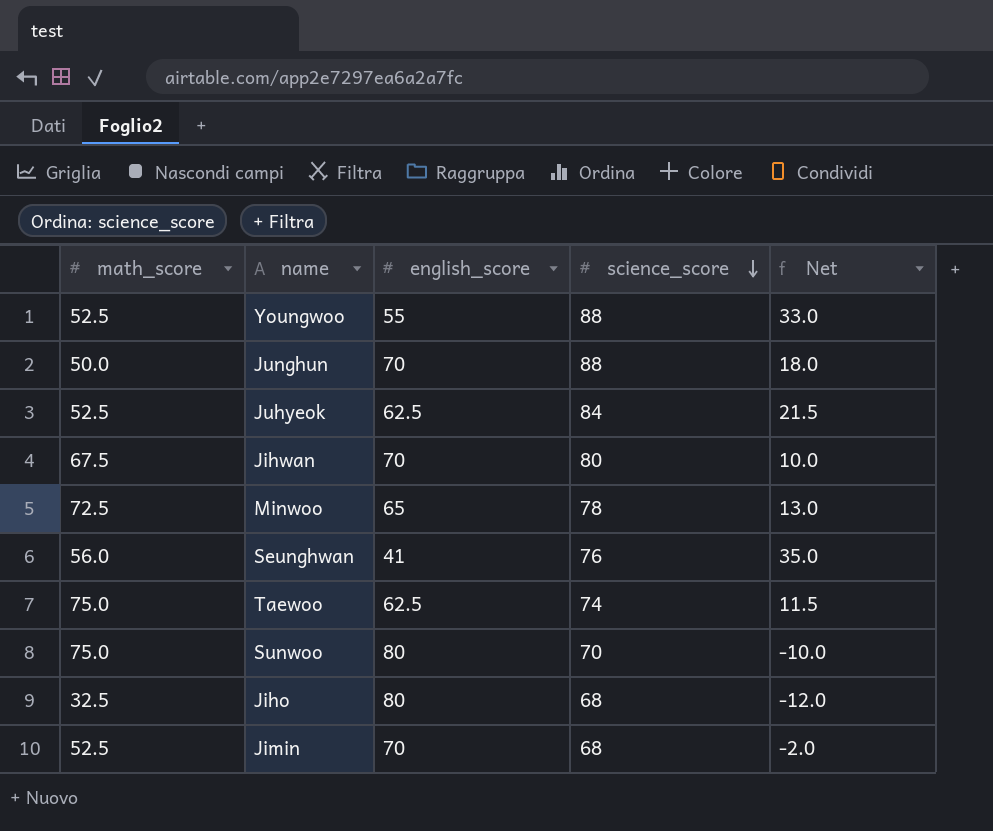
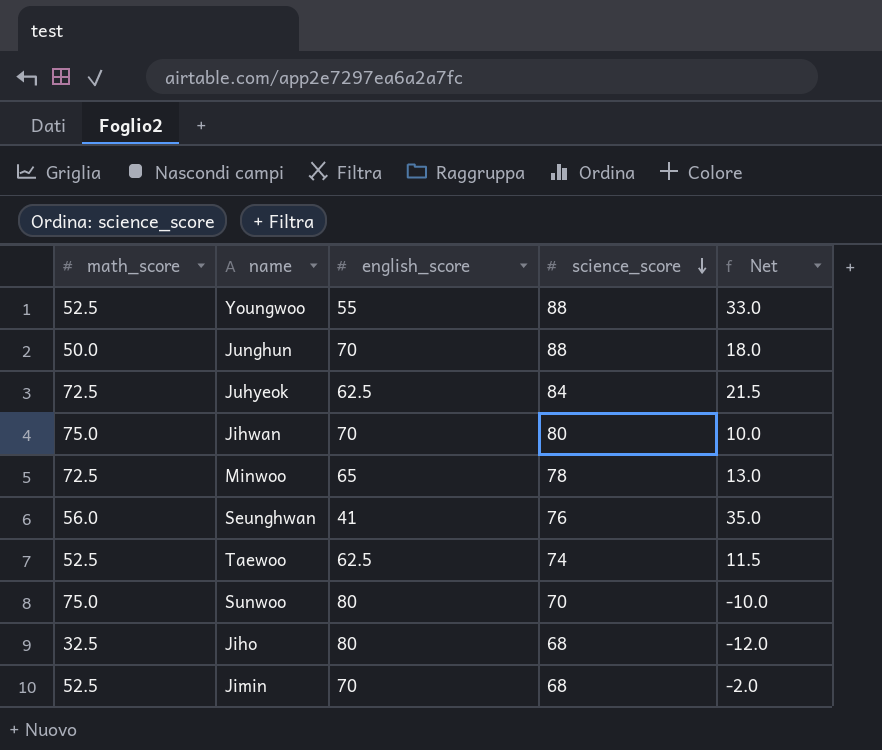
Juhyeok | math_score: 52.5 -> 72.5
Jihwan | math_score: 67.5 -> 75.0
Taewoo | math_score: 75.0 -> 52.5

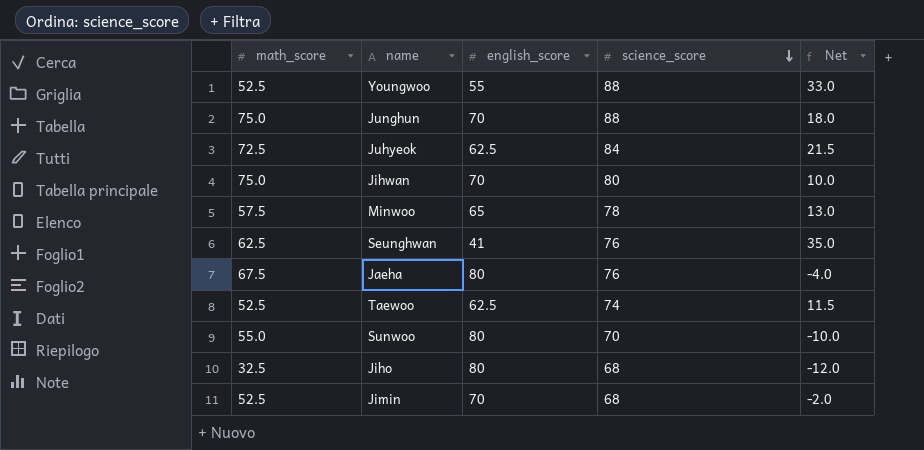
Junghun | math_score: 50.0 -> 75.0
Minwoo | math_score: 72.5 -> 57.5
Seunghwan | math_score: 56.0 -> 62.5
row Jaeha: none -> 67.5 | 80 | 76 | -4.0
Sunwoo | math_score: 75.0 -> 55.0

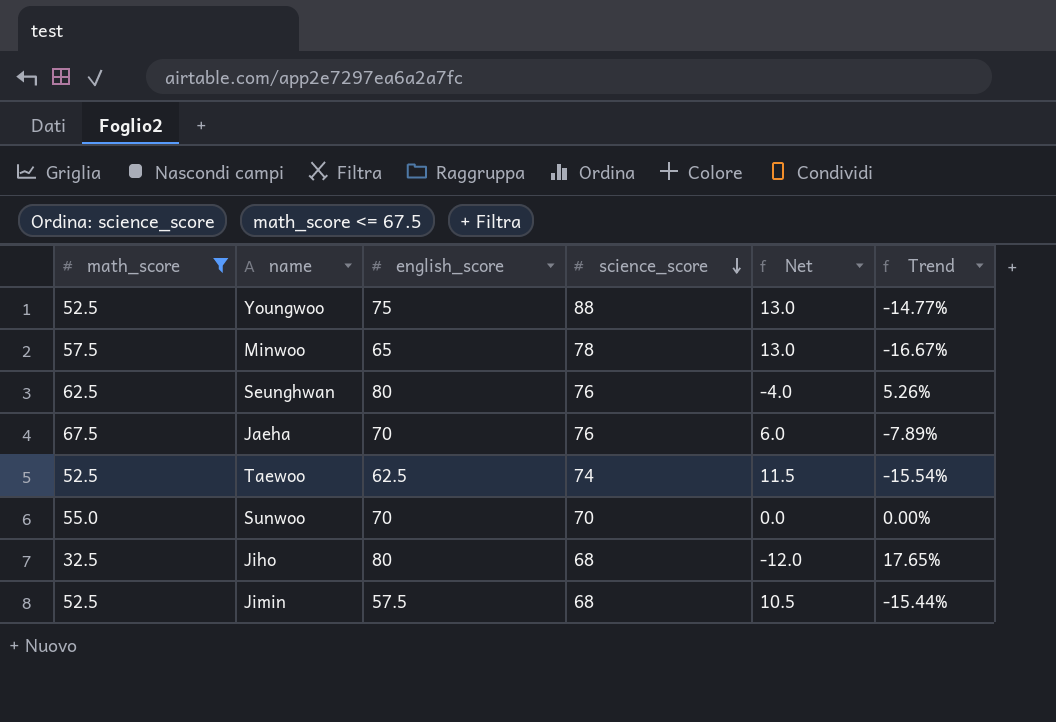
filter: none -> math_score <= 67.5
column Trend | formula: none -> ([english_score] - [science_score]) / [science_score]
Youngwoo | english_score: 55 -> 75
Youngwoo | Net: 33.0 -> 13.0
Seunghwan | english_score: 41 -> 80
Seunghwan | Net: 35.0 -> -4.0
Jaeha | english_score: 80 -> 70
Jaeha | Net: -4.0 -> 6.0
Sunwoo | english_score: 80 -> 70
Sunwoo | Net: -10.0 -> 0.0
Jimin | english_score: 70 -> 57.5
Jimin | Net: -2.0 -> 10.5

